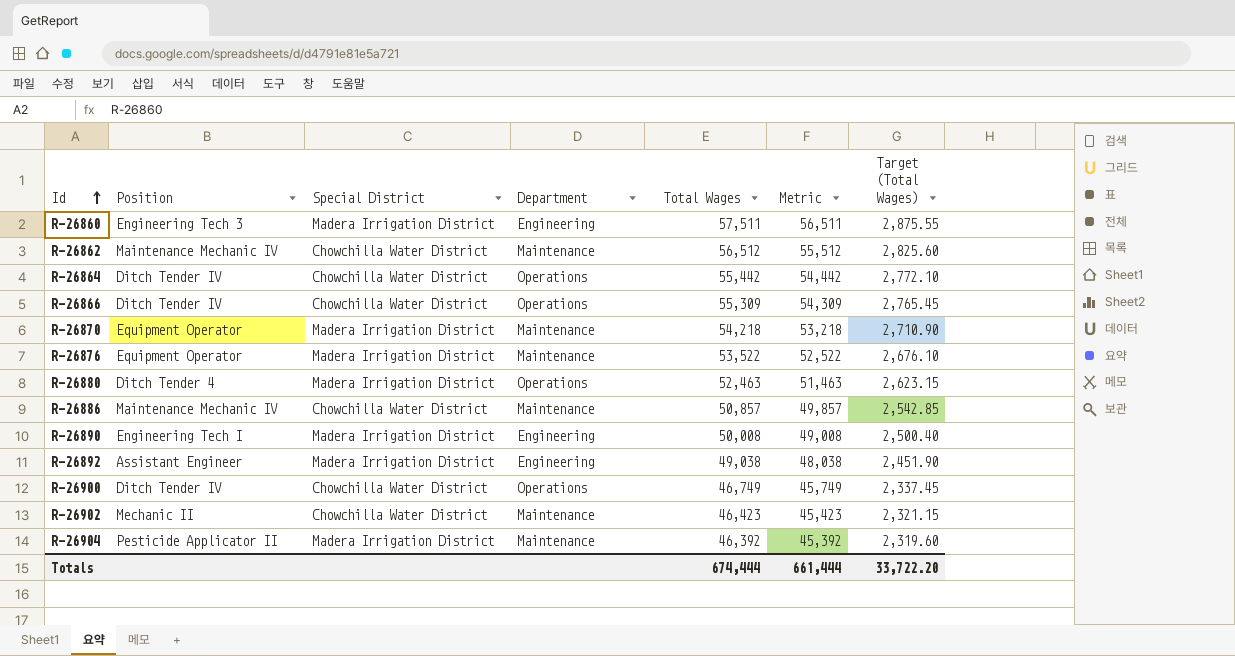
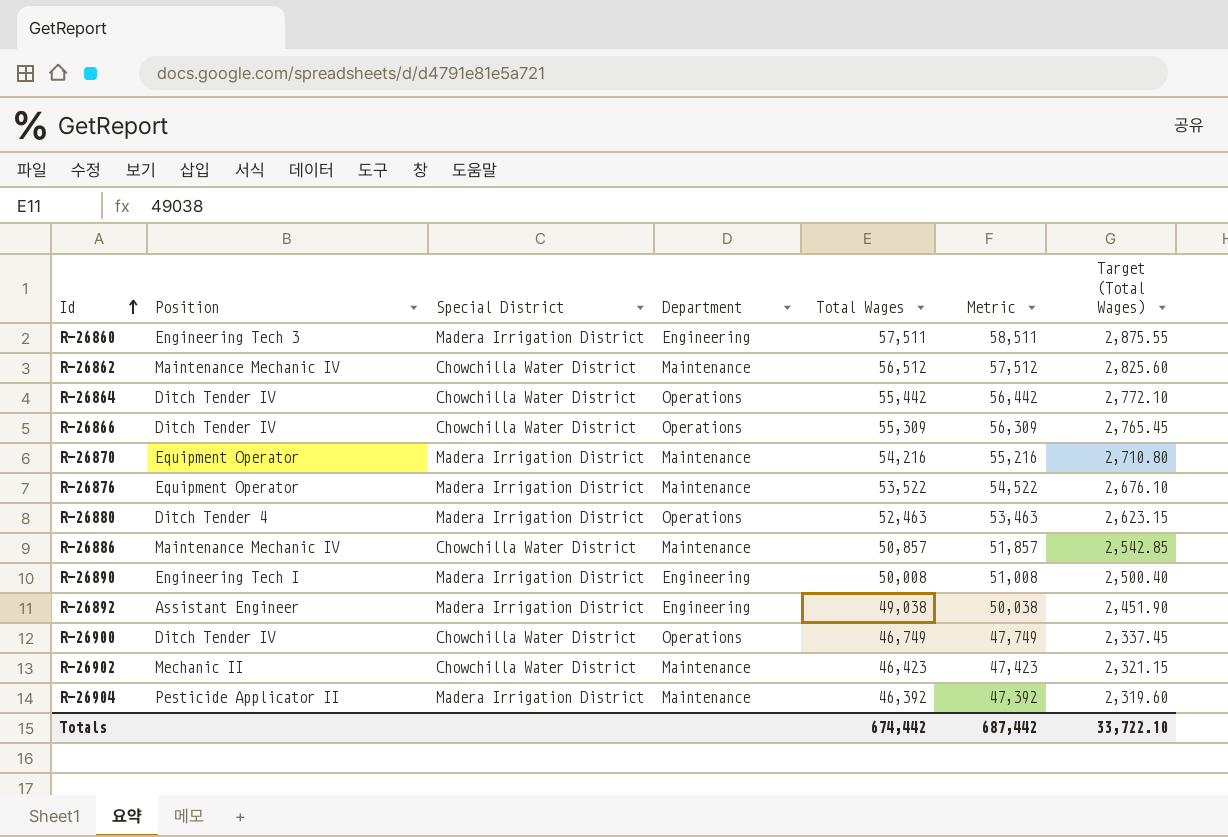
column Metric | formula: [Total Wages] - 1000 -> [Total Wages] + 1000
R-26870 | Total Wages: 54,218 -> 54,216
R-26870 | Target (Total Wages): 2,710.90 -> 2,710.80
Totals | Total Wages: 674,444 -> 674,442
Totals | Metric: 661,444 -> 687,442
Totals | Target (Total Wages): 33,722.20 -> 33,722.10

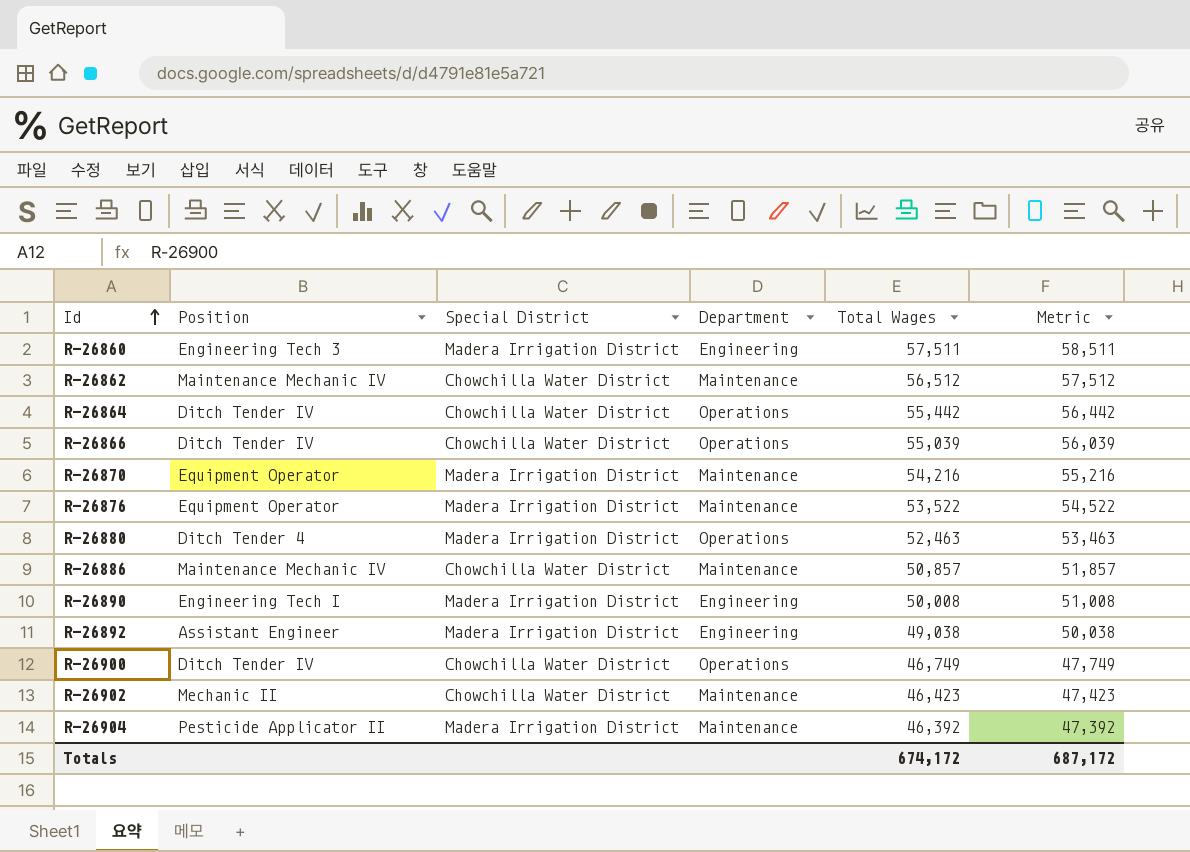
column Target (Total Wages) | formula: [Total Wages] * 0.05 -> none
R-26866 | Total Wages: 55,309 -> 55,039
R-26866 | Metric: 56,309 -> 56,039
Totals | Total Wages: 674,442 -> 674,172
Totals | Metric: 687,442 -> 687,172

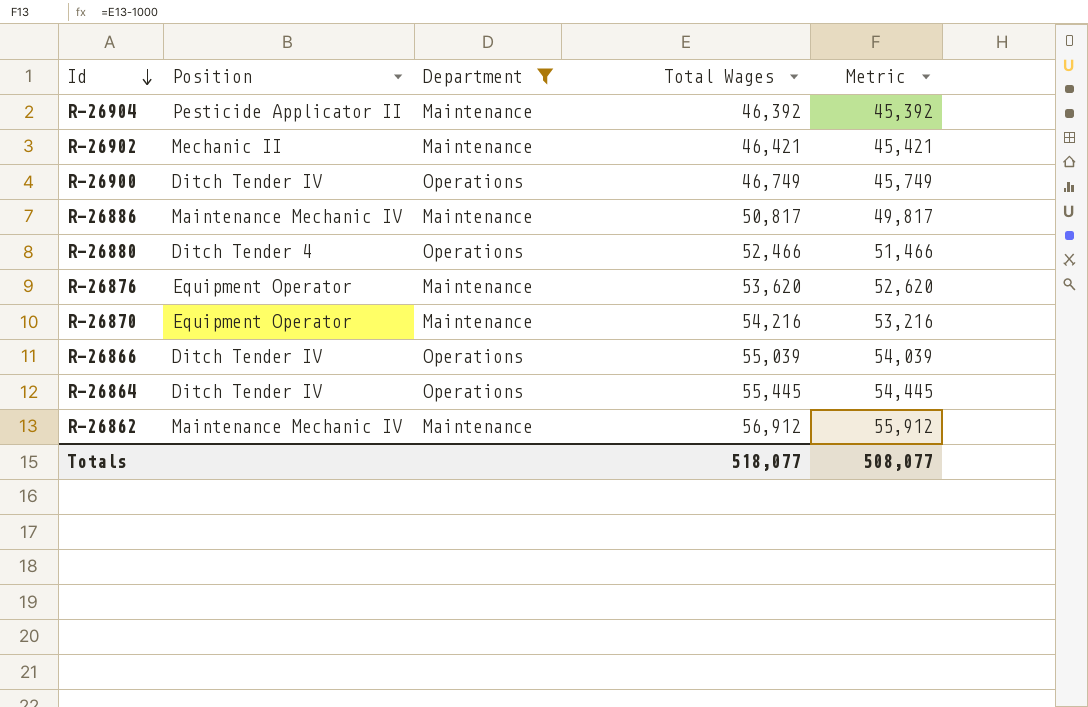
filter: none -> Department != Engineering
row order: Id ascending -> Id descending
column Special District | position: 3 -> none
column Metric | formula: [Total Wages] + 1000 -> [Total Wages] - 1000
R-26902 | Total Wages: 46,423 -> 46,421
R-26886 | Total Wages: 50,857 -> 50,817
R-26880 | Total Wages: 52,463 -> 52,466
R-26876 | Total Wages: 53,522 -> 53,620
R-26864 | Total Wages: 55,442 -> 55,445
R-26862 | Total Wages: 56,512 -> 56,912
Totals | Total Wages: 674,172 -> 518,077
Totals | Metric: 687,172 -> 508,077

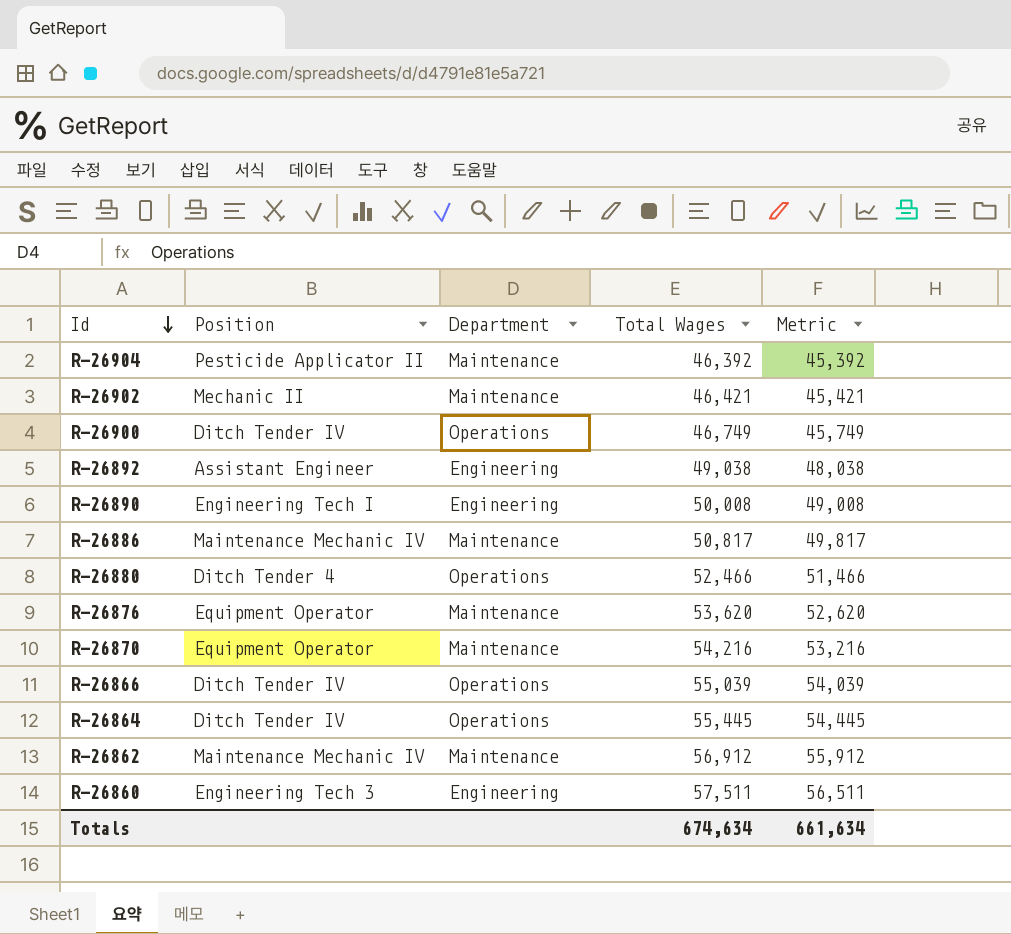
filter: Department != Engineering -> none
Totals | Total Wages: 518,077 -> 674,634
Totals | Metric: 508,077 -> 661,634

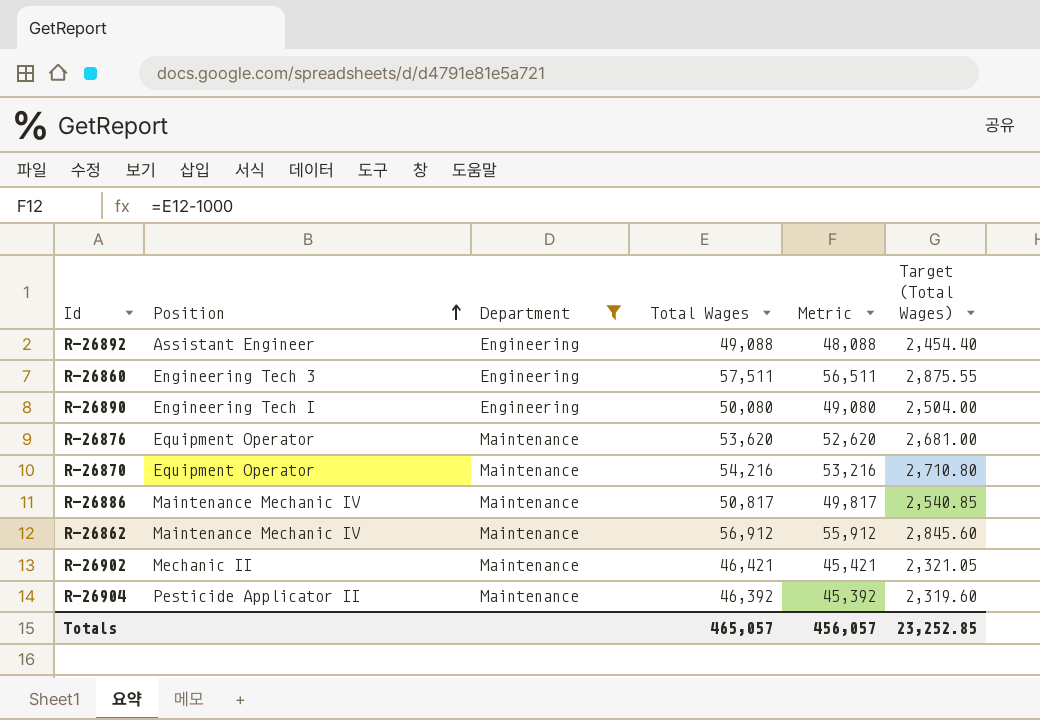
filter: none -> Department != Operations
row order: Id descending -> Position ascending
column Target (Total Wages) | formula: none -> [Total Wages] * 0.05
R-26892 | Total Wages: 49,038 -> 49,088
R-26892 | Metric: 48,038 -> 48,088
R-26890 | Total Wages: 50,008 -> 50,080
R-26890 | Metric: 49,008 -> 49,080
Totals | Total Wages: 674,634 -> 465,057
Totals | Metric: 661,634 -> 456,057

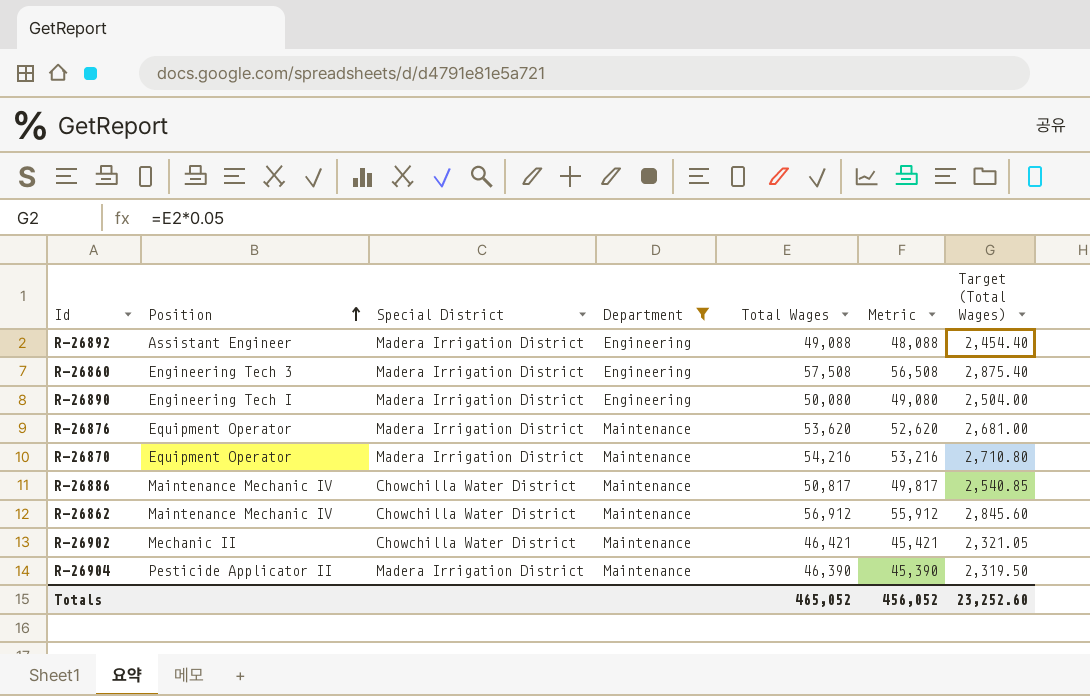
column Special District | position: none -> 3
R-26860 | Total Wages: 57,511 -> 57,508
R-26860 | Metric: 56,511 -> 56,508
R-26860 | Target (Total Wages): 2,875.55 -> 2,875.40
R-26904 | Total Wages: 46,392 -> 46,390
R-26904 | Metric: 45,392 -> 45,390
R-26904 | Target (Total Wages): 2,319.60 -> 2,319.50
Totals | Total Wages: 465,057 -> 465,052
Totals | Metric: 456,057 -> 456,052
Totals | Target (Total Wages): 23,252.85 -> 23,252.60

